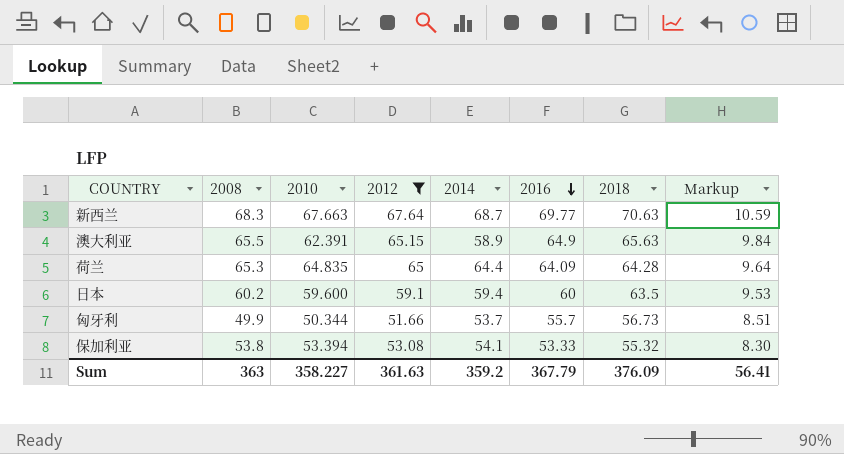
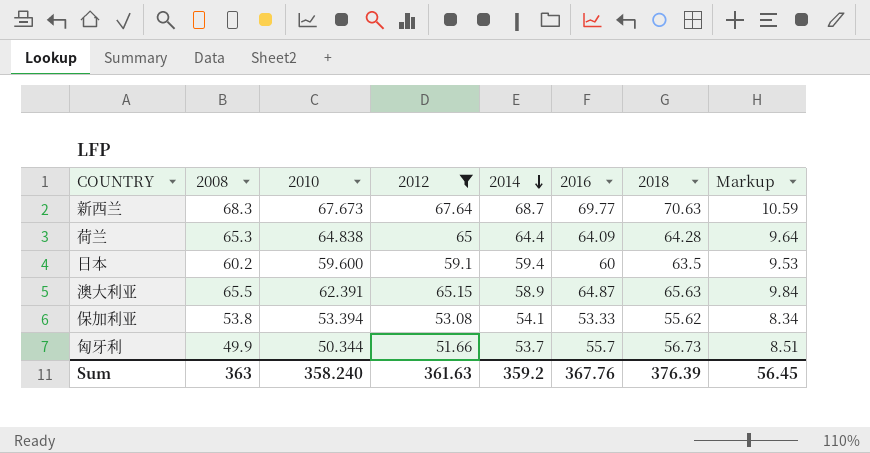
row order: 2016 descending -> 2014 descending
新西兰 | 2010: 67.663 -> 67.673
荷兰 | 2010: 64.835 -> 64.838
澳大利亚 | 2016: 64.9 -> 64.87
保加利亚 | 2018: 55.32 -> 55.62
保加利亚 | Markup: 8.30 -> 8.34
Sum | 2010: 358.227 -> 358.240
Sum | 2016: 367.79 -> 367.76
Sum | 2018: 376.09 -> 376.39
Sum | Markup: 56.41 -> 56.45

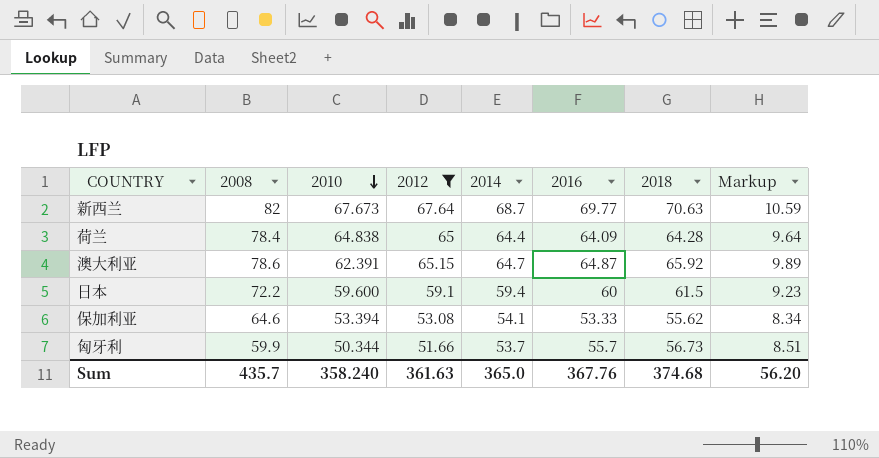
row order: 2014 descending -> 2010 descending
新西兰 | 2008: 68.3 -> 82
荷兰 | 2008: 65.3 -> 78.4
澳大利亚 | 2008: 65.5 -> 78.6
澳大利亚 | 2014: 58.9 -> 64.7
澳大利亚 | 2018: 65.63 -> 65.92
澳大利亚 | Markup: 9.84 -> 9.89
日本 | 2008: 60.2 -> 72.2
日本 | 2018: 63.5 -> 61.5
日本 | Markup: 9.53 -> 9.23
保加利亚 | 2008: 53.8 -> 64.6
匈牙利 | 2008: 49.9 -> 59.9
Sum | 2008: 363 -> 435.7
Sum | 2014: 359.2 -> 365.0
Sum | 2018: 376.39 -> 374.68
Sum | Markup: 56.45 -> 56.20

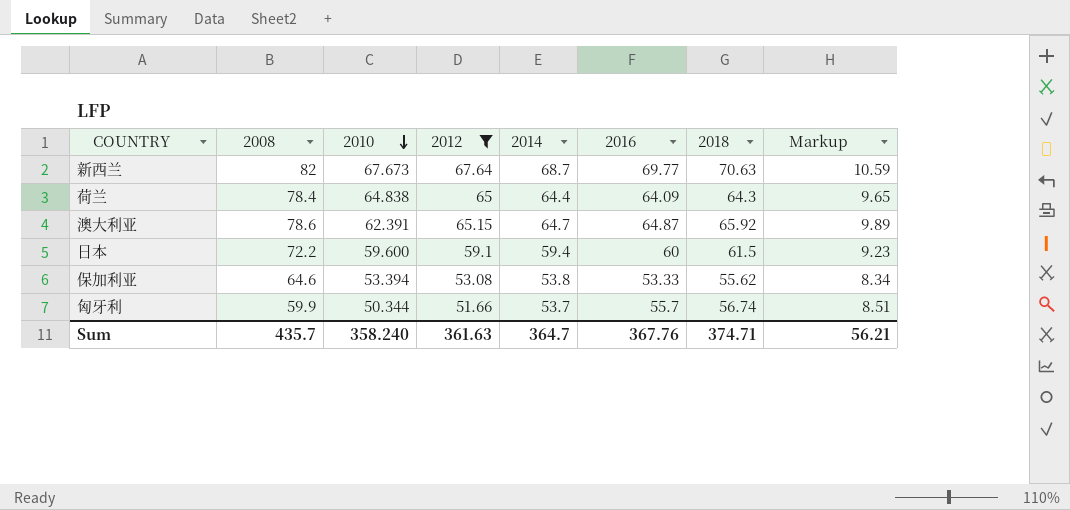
荷兰 | 2018: 64.28 -> 64.3
荷兰 | Markup: 9.64 -> 9.65
保加利亚 | 2014: 54.1 -> 53.8
匈牙利 | 2018: 56.73 -> 56.74
Sum | 2014: 365.0 -> 364.7
Sum | 2018: 374.68 -> 374.71
Sum | Markup: 56.20 -> 56.21

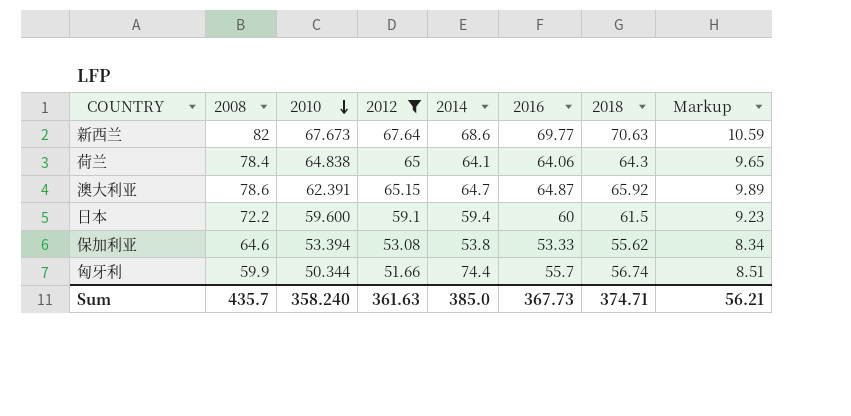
新西兰 | 2014: 68.7 -> 68.6
荷兰 | 2014: 64.4 -> 64.1
荷兰 | 2016: 64.09 -> 64.06
匈牙利 | 2014: 53.7 -> 74.4
Sum | 2014: 364.7 -> 385.0
Sum | 2016: 367.76 -> 367.73

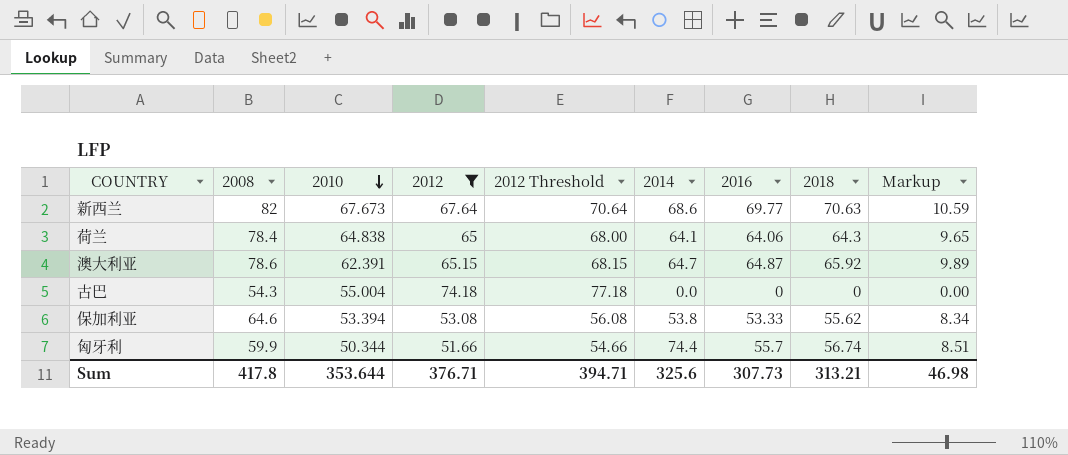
column 2012 Threshold | formula: none -> [2012] + 3
row 日本: 72.2 | 59.600 | 59.1 | 59.4 | 60 | 61.5 | 9.23 -> none
row 古巴: none -> 54.3 | 55.004 | 74.18 | 77.18 | 0.0 | 0 | 0 | 0.00
Sum | 2008: 435.7 -> 417.8
Sum | 2010: 358.240 -> 353.644
Sum | 2012: 361.63 -> 376.71
Sum | 2014: 385.0 -> 325.6
Sum | 2016: 367.73 -> 307.73
Sum | 2018: 374.71 -> 313.21
Sum | Markup: 56.21 -> 46.98

